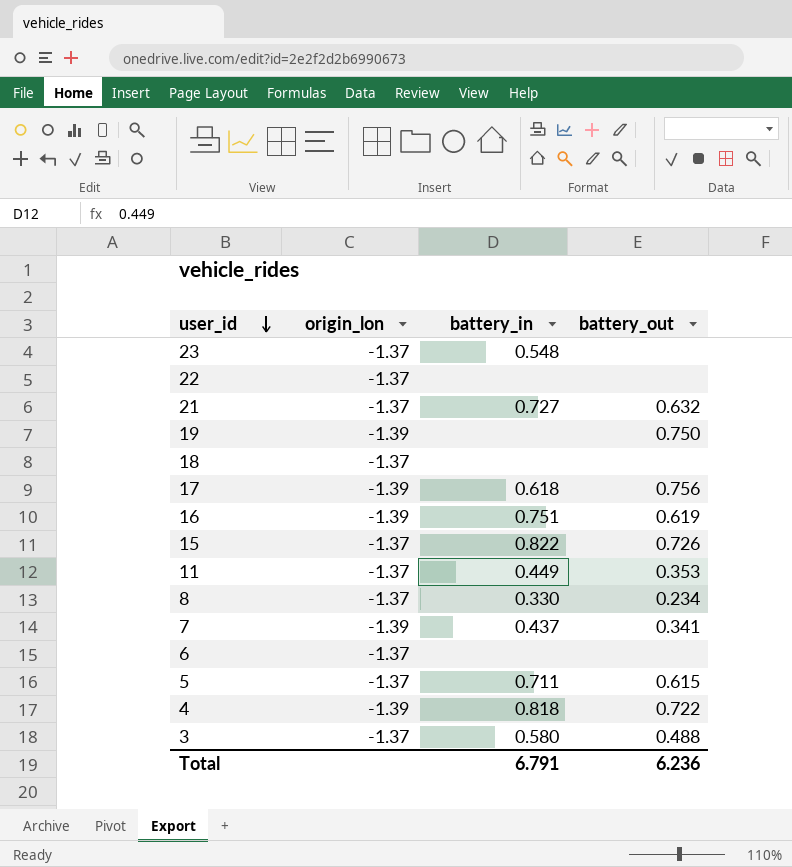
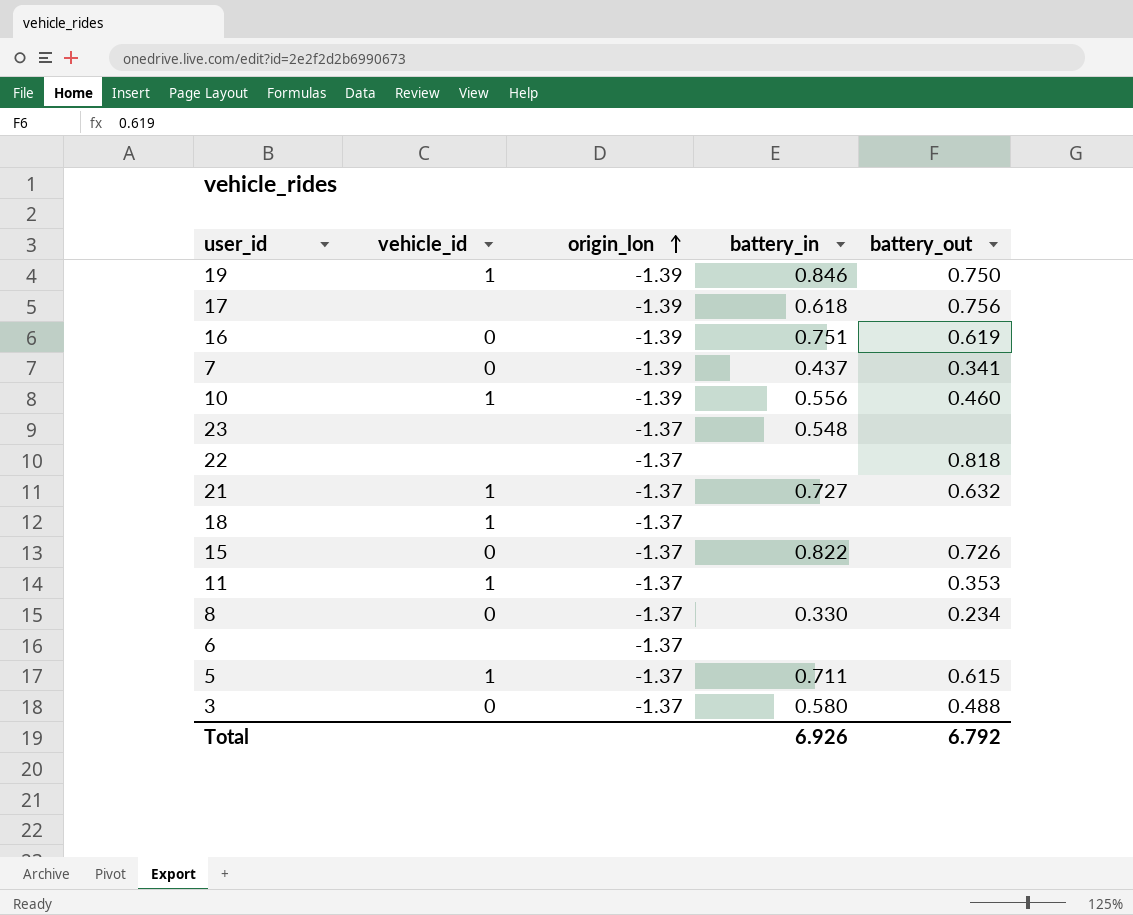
row order: user_id descending -> origin_lon ascending
column vehicle_id | position: none -> 2
row 4: -1.39 | 0.818 | 0.722 -> none
19 | battery_in: none -> 0.846
row 10: none -> 1 | -1.39 | 0.556 | 0.460
22 | battery_out: none -> 0.818
11 | battery_in: 0.449 -> none
Total | battery_in: 6.791 -> 6.926
Total | battery_out: 6.236 -> 6.792

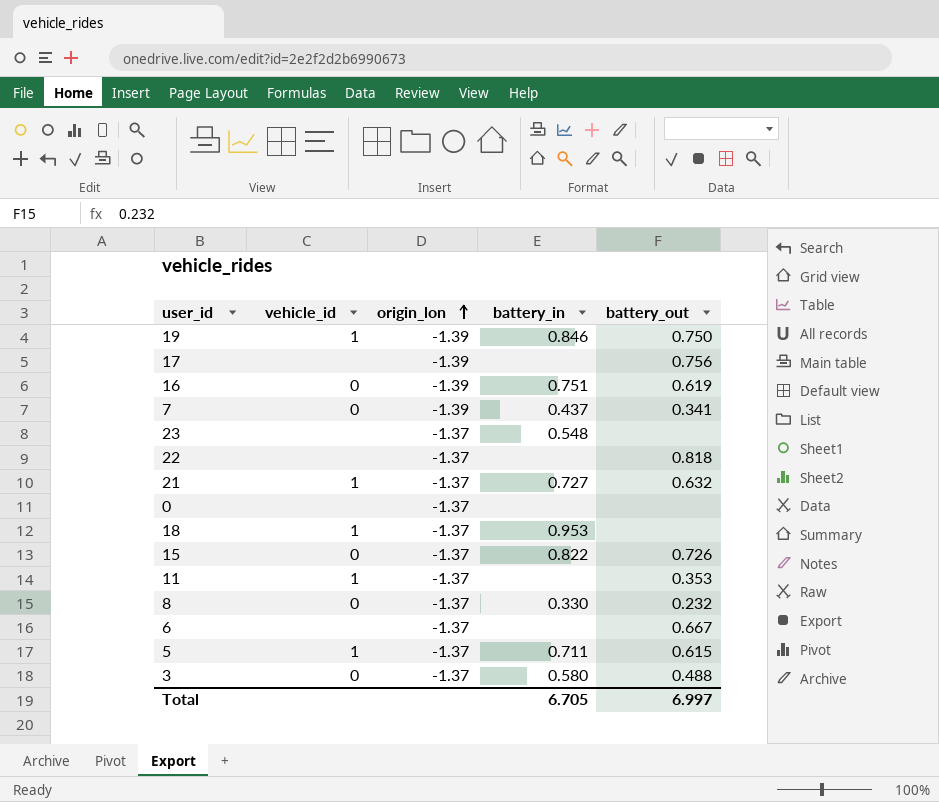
row 10: 1 | -1.39 | 0.556 | 0.460 -> none
17 | battery_in: 0.618 -> none
row 0: none -> none | -1.37 | none | none
18 | battery_in: none -> 0.953
8 | battery_out: 0.234 -> 0.232
6 | battery_out: none -> 0.667
Total | battery_in: 6.926 -> 6.705
Total | battery_out: 6.792 -> 6.997

